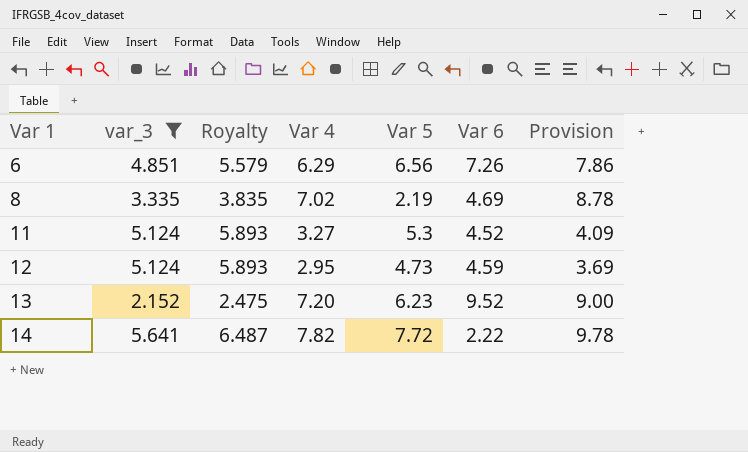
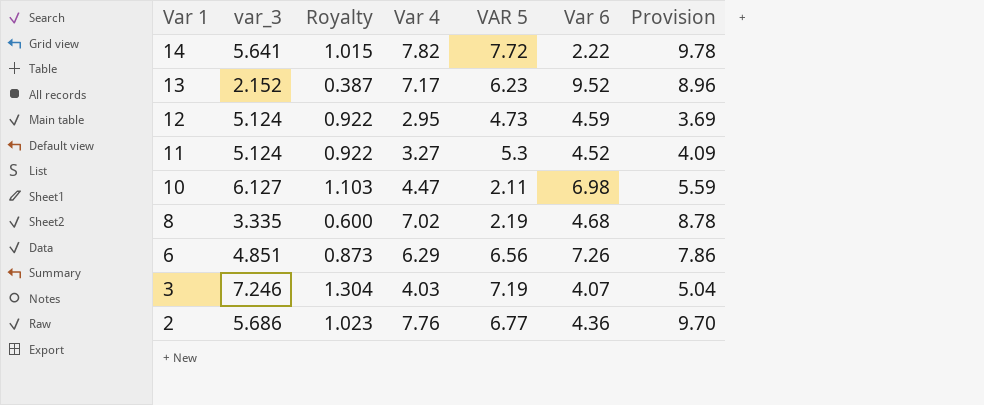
filter: var_3 <= 5.641 -> none
row order: Var 1 ascending -> Var 1 descending
column Royalty | formula: [var_3] * 1.15 -> [var_3] * 0.18
column name: Var 5 -> VAR 5
13 | Var 4: 7.20 -> 7.17
13 | Provision: 9.00 -> 8.96
8 | Var 6: 4.69 -> 4.68

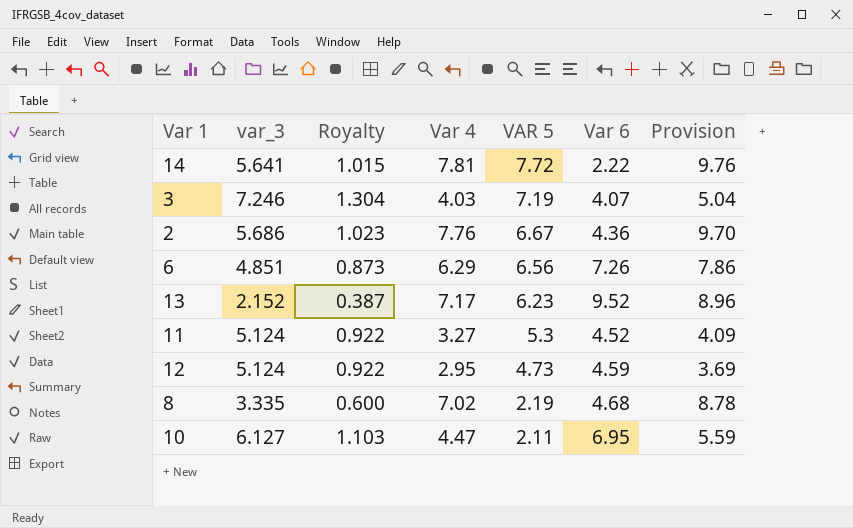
row order: Var 1 descending -> VAR 5 descending
14 | Var 4: 7.82 -> 7.81
14 | Provision: 9.78 -> 9.76
2 | VAR 5: 6.77 -> 6.67
10 | Var 6: 6.98 -> 6.95

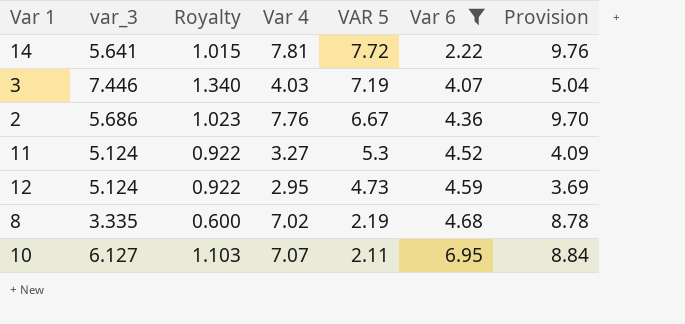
filter: none -> Var 6 <= 6.95
3 | var_3: 7.246 -> 7.446
3 | Royalty: 1.304 -> 1.340
10 | Var 4: 4.47 -> 7.07
10 | Provision: 5.59 -> 8.84

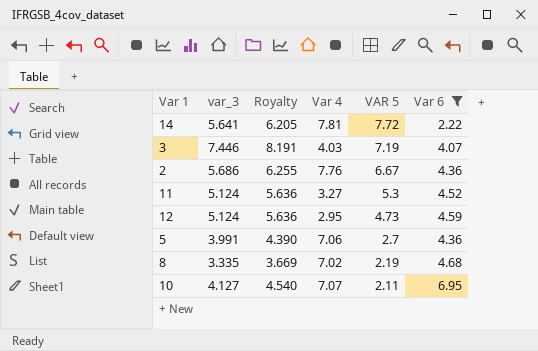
column Provision | formula: [Var 4] * 1.25 -> none
column Royalty | formula: [var_3] * 0.18 -> [var_3] * 1.1
row 5: none -> 3.991 | 4.390 | 7.06 | 2.7 | 4.36
10 | var_3: 6.127 -> 4.127

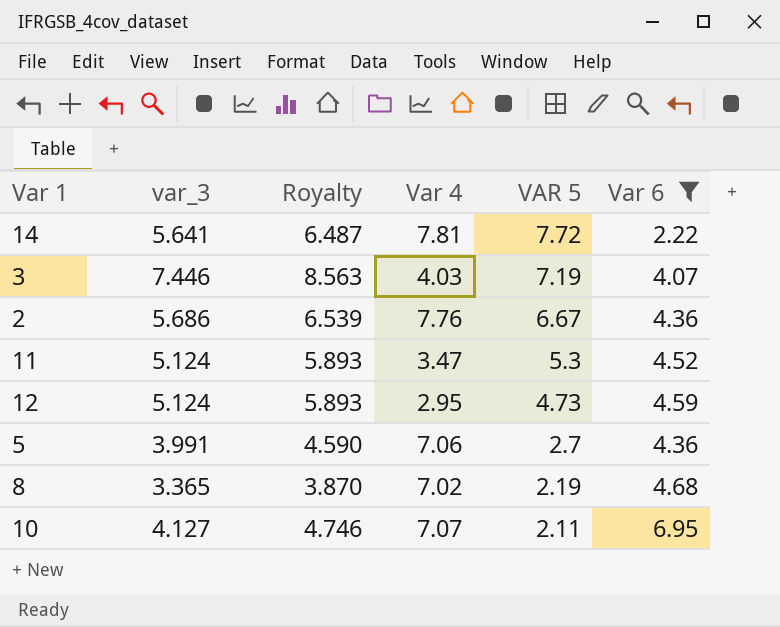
column Royalty | formula: [var_3] * 1.1 -> [var_3] * 1.15
11 | Var 4: 3.27 -> 3.47
8 | var_3: 3.335 -> 3.365

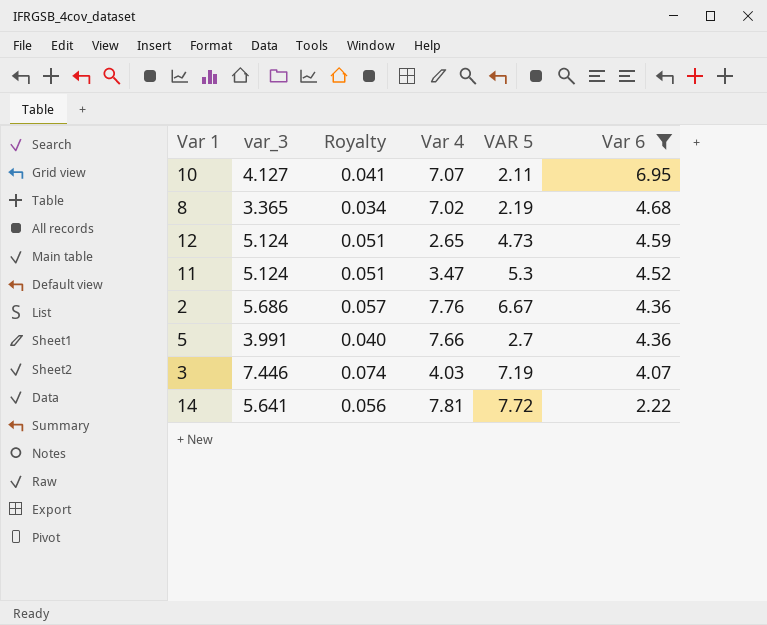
row order: VAR 5 descending -> Var 6 descending
column Royalty | formula: [var_3] * 1.15 -> [var_3] * 0.01
12 | Var 4: 2.95 -> 2.65
5 | Var 4: 7.06 -> 7.66

